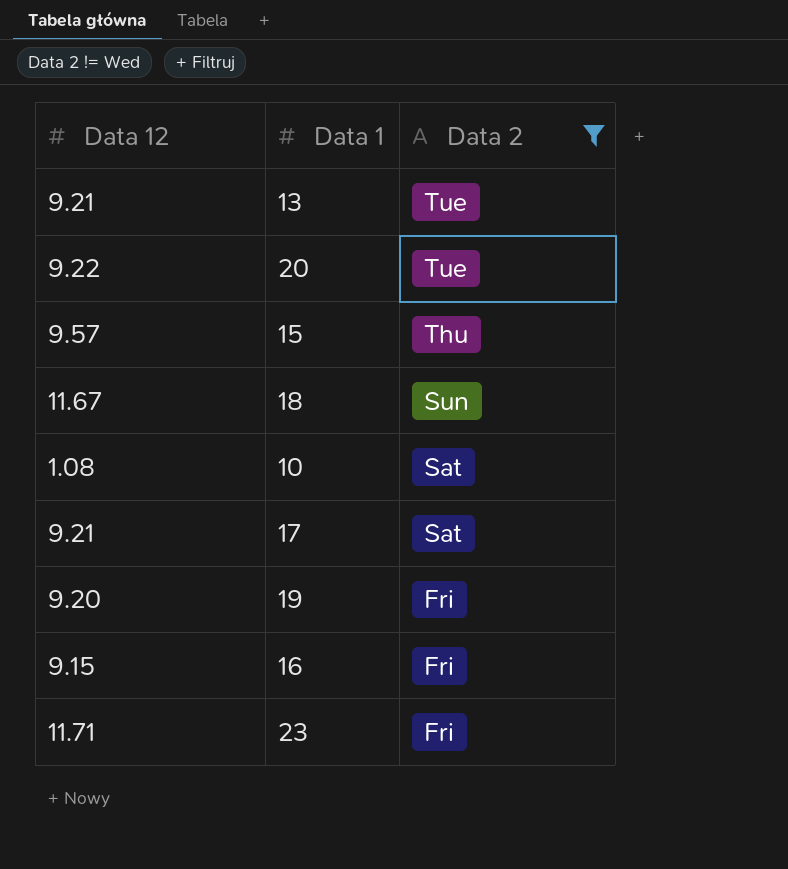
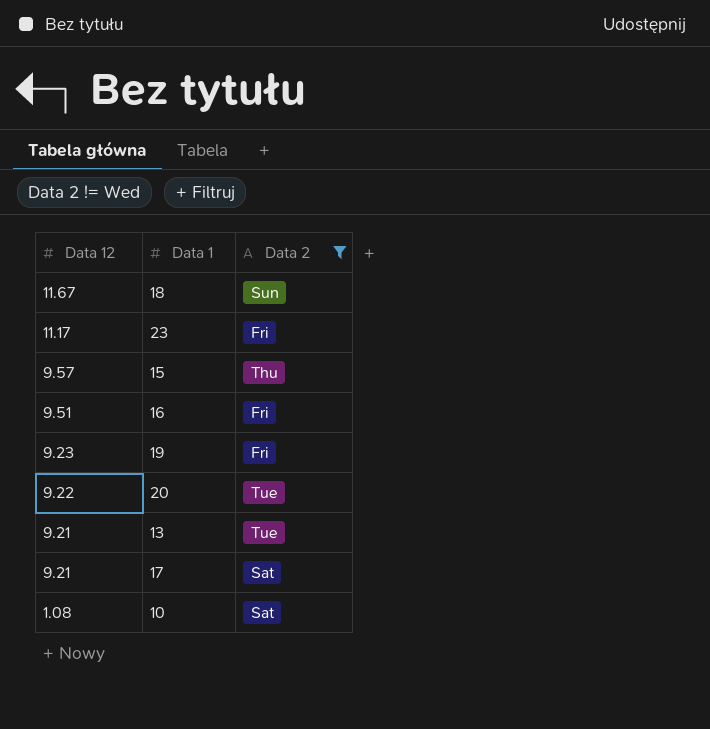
row order: Data 2 descending -> Data 12 descending
23 | Data 12: 11.71 -> 11.17
16 | Data 12: 9.15 -> 9.51
19 | Data 12: 9.20 -> 9.23

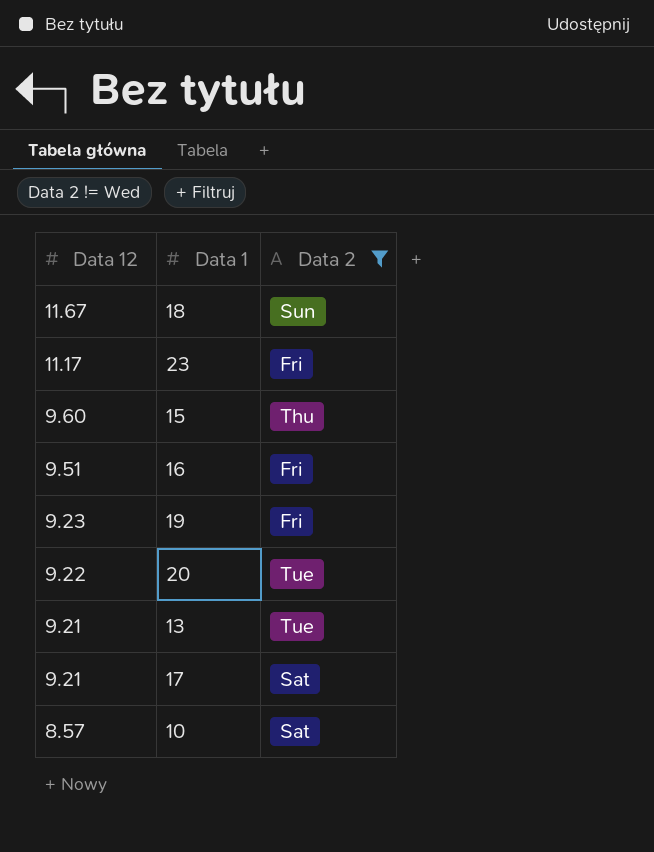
15 | Data 12: 9.57 -> 9.60
10 | Data 12: 1.08 -> 8.57

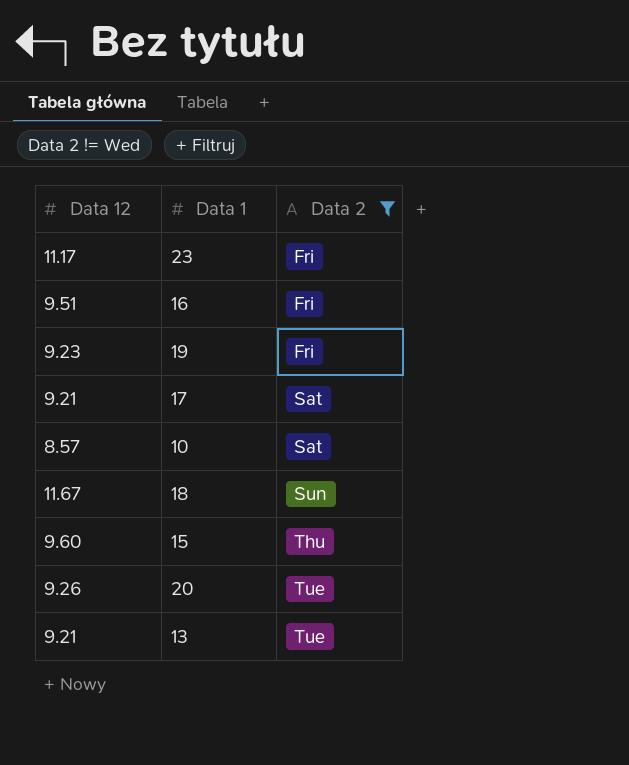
row order: Data 12 descending -> Data 2 ascending
20 | Data 12: 9.22 -> 9.26

